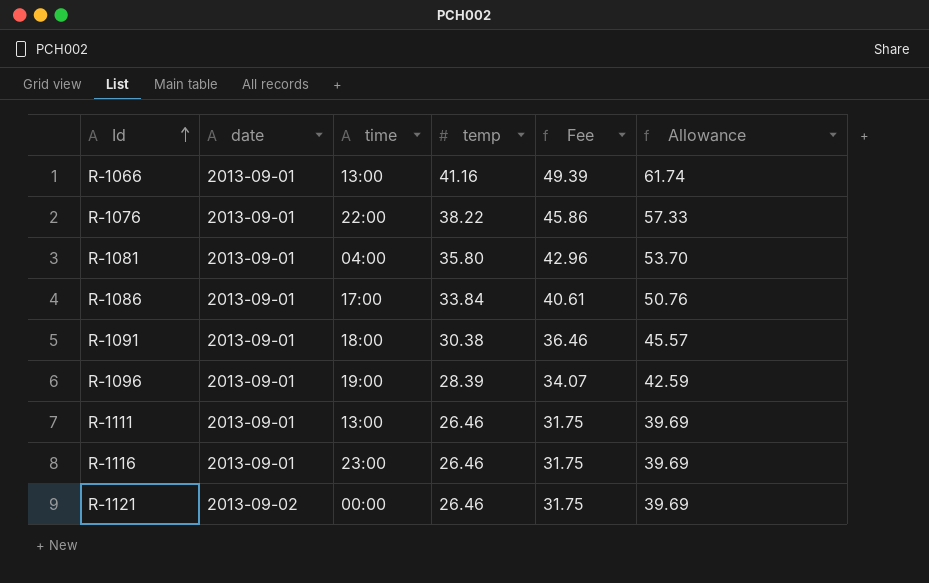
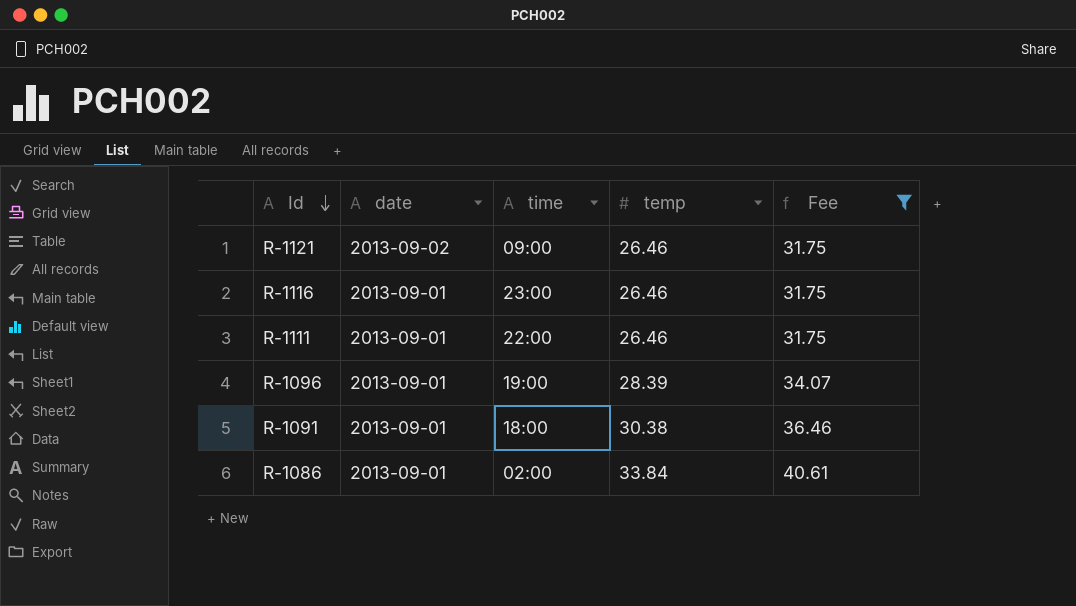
filter: none -> Fee <= 40.61
row order: Id ascending -> Id descending
column Allowance | formula: [temp] * 1.5 -> none
R-1121 | time: 00:00 -> 09:00
R-1111 | time: 13:00 -> 22:00
R-1086 | time: 17:00 -> 02:00

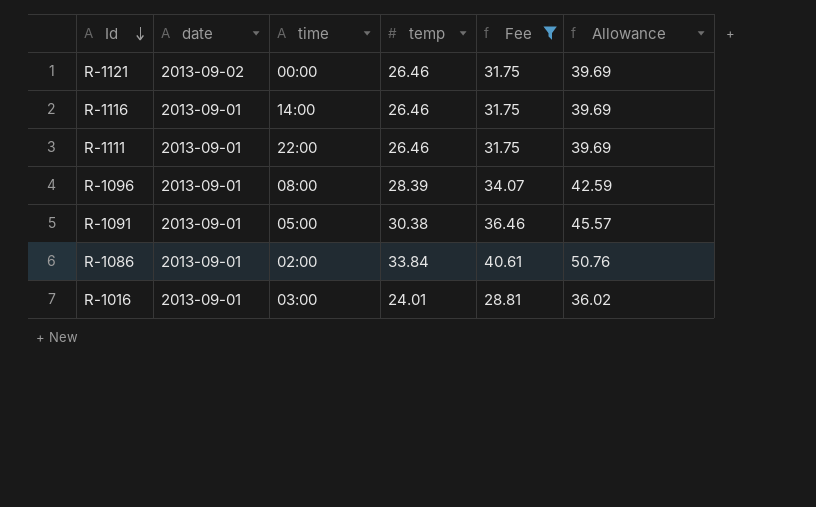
column Allowance | formula: none -> [temp] * 1.5
R-1121 | time: 09:00 -> 00:00
R-1116 | time: 23:00 -> 14:00
R-1096 | time: 19:00 -> 08:00
R-1091 | time: 18:00 -> 05:00
row R-1016: none -> 2013-09-01 | 03:00 | 24.01 | 28.81 | 36.02

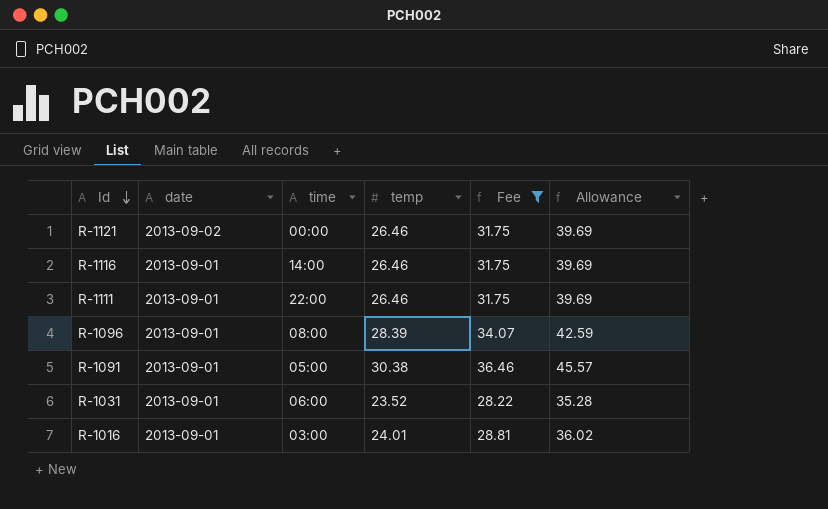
row R-1086: 2013-09-01 | 02:00 | 33.84 | 40.61 | 50.76 -> none
row R-1031: none -> 2013-09-01 | 06:00 | 23.52 | 28.22 | 35.28

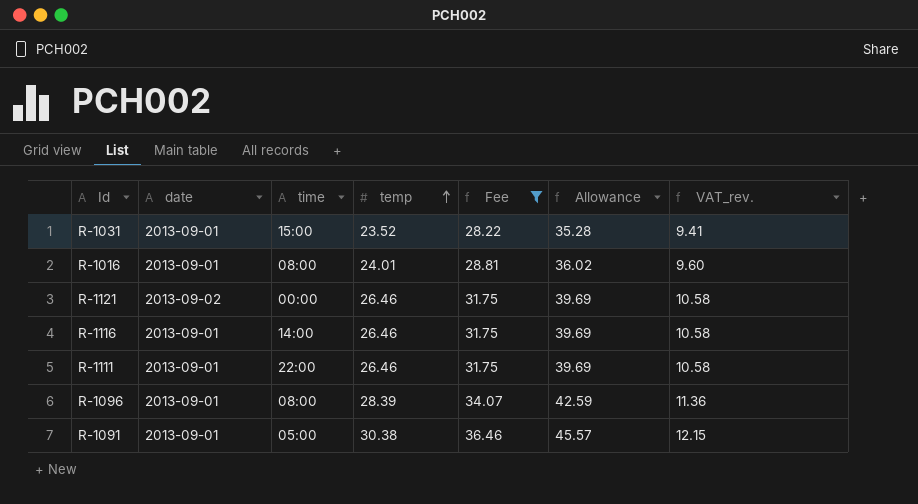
row order: Id descending -> temp ascending
column VAT_rev. | formula: none -> [temp] * 0.4
R-1031 | time: 06:00 -> 15:00
R-1016 | time: 03:00 -> 08:00

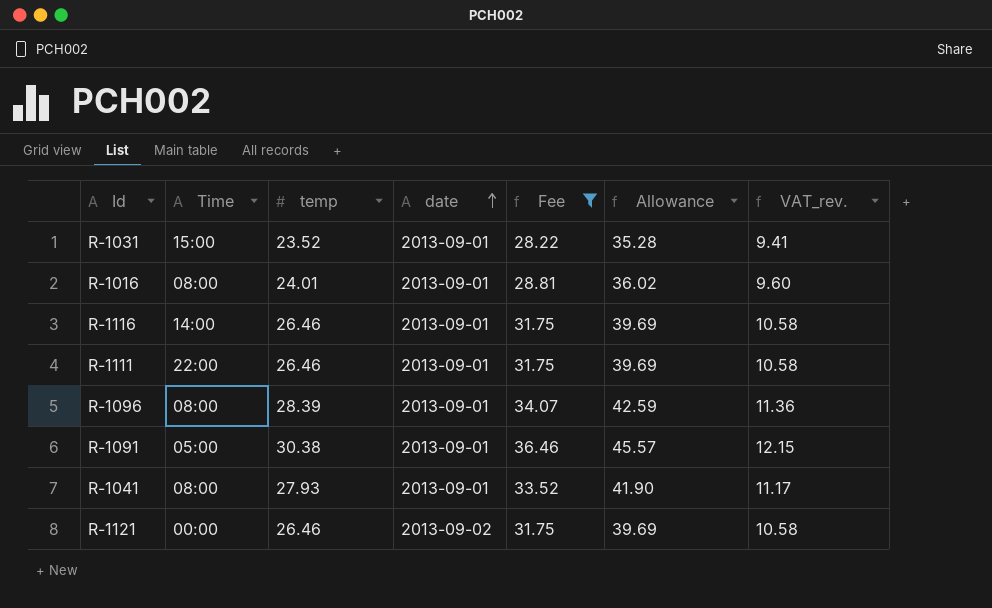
row order: temp ascending -> date ascending
column name: time -> Time
column date | position: 2 -> 4
row R-1041: none -> 08:00 | 27.93 | 2013-09-01 | 33.52 | 41.90 | 11.17

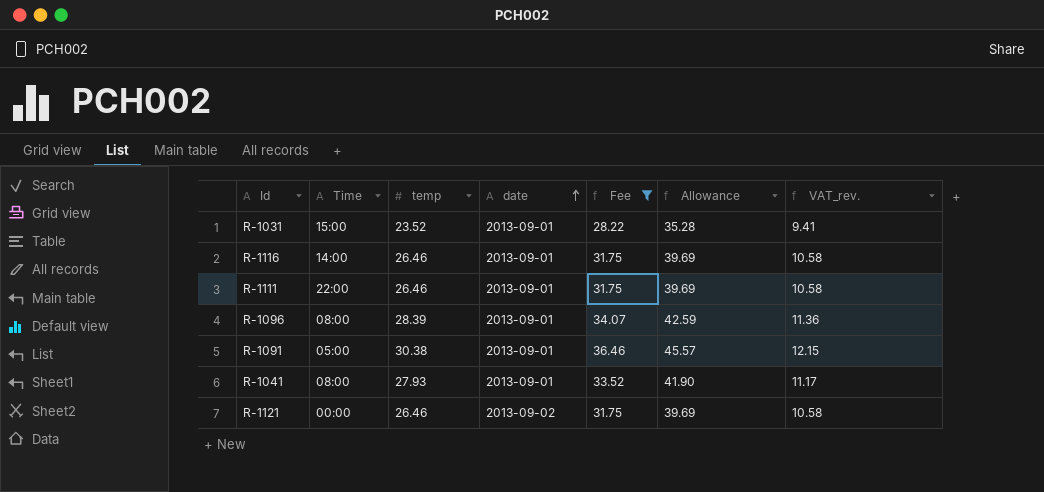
row R-1016: 08:00 | 24.01 | 2013-09-01 | 28.81 | 36.02 | 9.60 -> none

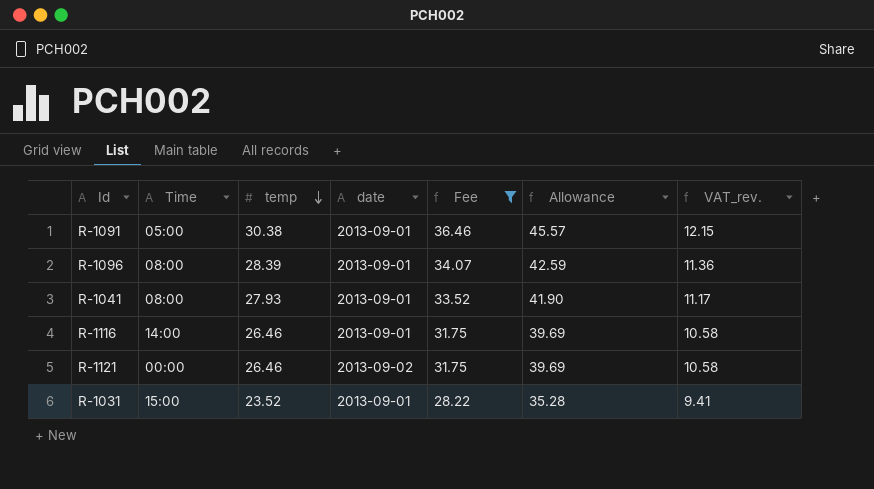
row order: date ascending -> temp descending
row R-1111: 22:00 | 26.46 | 2013-09-01 | 31.75 | 39.69 | 10.58 -> none

